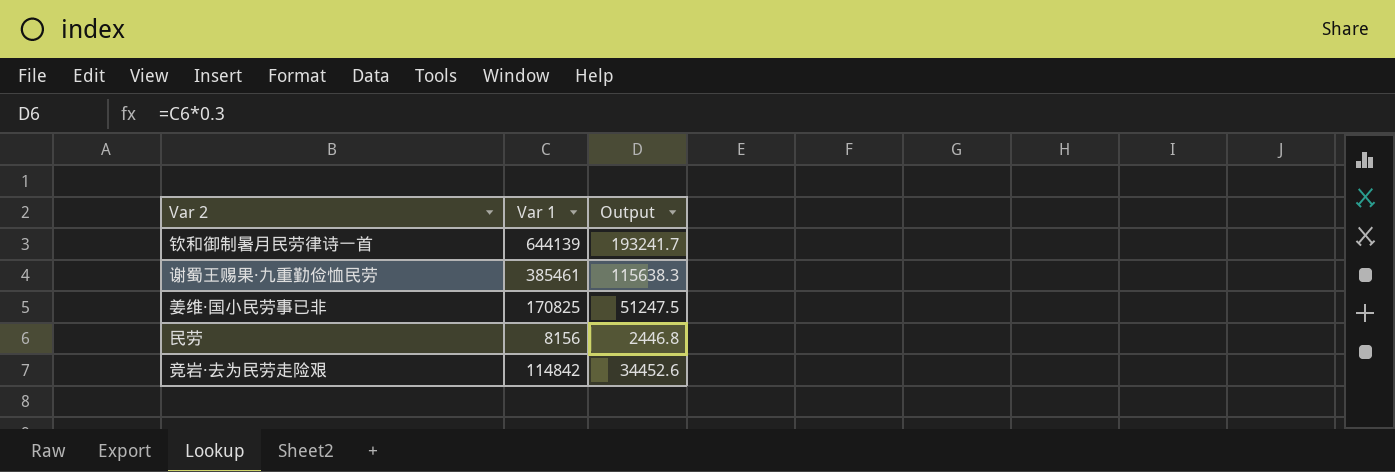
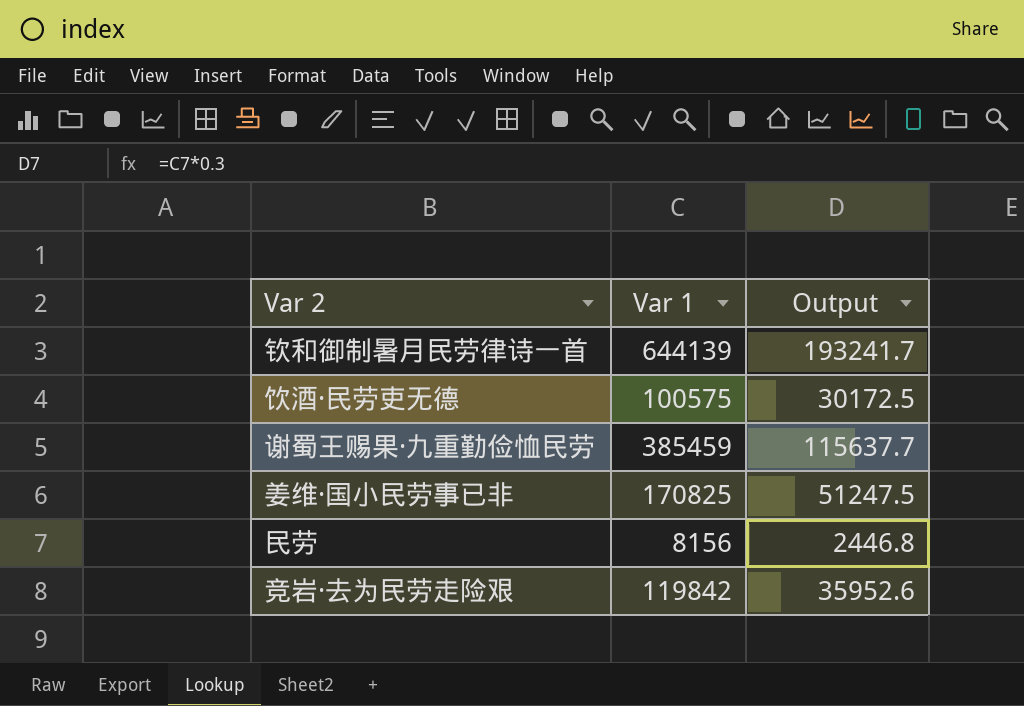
row 饮酒·民劳吏无德: none -> 100575 | 30172.5
谢蜀王赐果·九重勤俭恤民劳 | Var 1: 385461 -> 385459
谢蜀王赐果·九重勤俭恤民劳 | Output: 115638.3 -> 115637.7
竞岩·去为民劳走险艰 | Var 1: 114842 -> 119842
竞岩·去为民劳走险艰 | Output: 34452.6 -> 35952.6

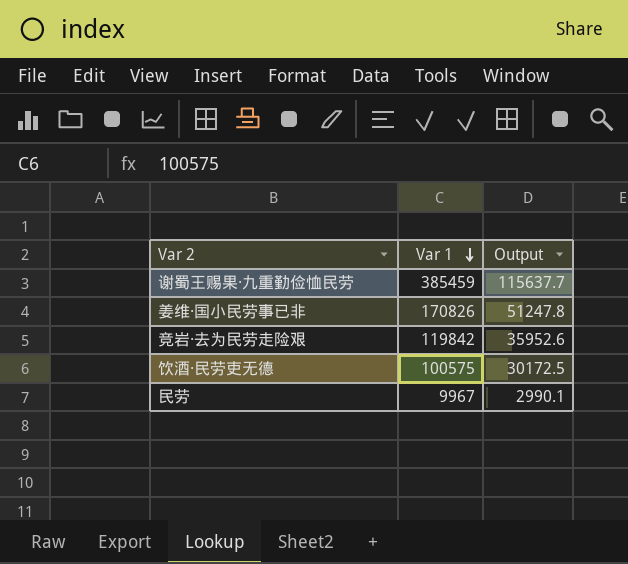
row order: none -> Var 1 descending
row 钦和御制暑月民劳律诗一首: 644139 | 193241.7 -> none
姜维·国小民劳事已非 | Var 1: 170825 -> 170826
姜维·国小民劳事已非 | Output: 51247.5 -> 51247.8
民劳 | Var 1: 8156 -> 9967
民劳 | Output: 2446.8 -> 2990.1

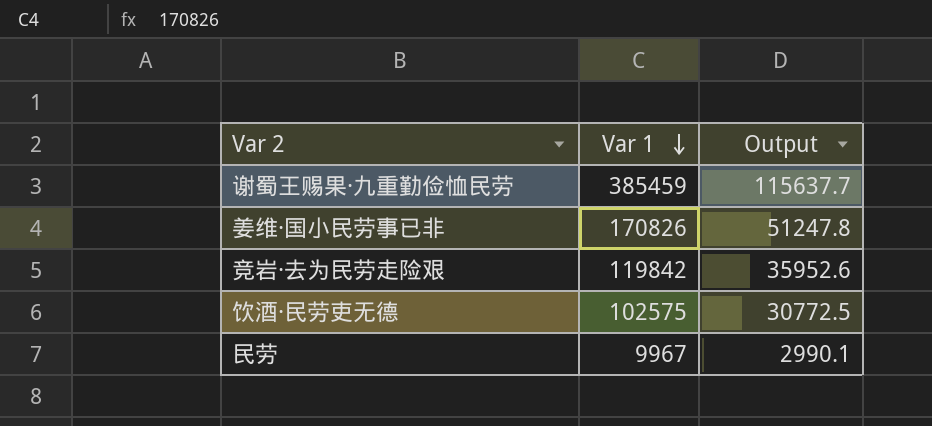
饮酒·民劳吏无德 | Var 1: 100575 -> 102575
饮酒·民劳吏无德 | Output: 30172.5 -> 30772.5

